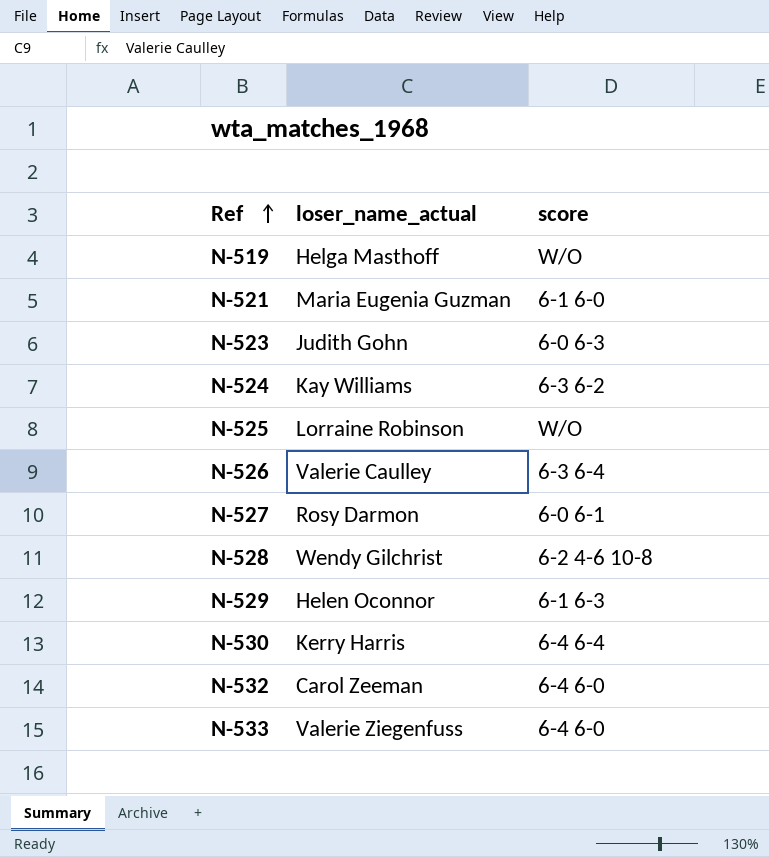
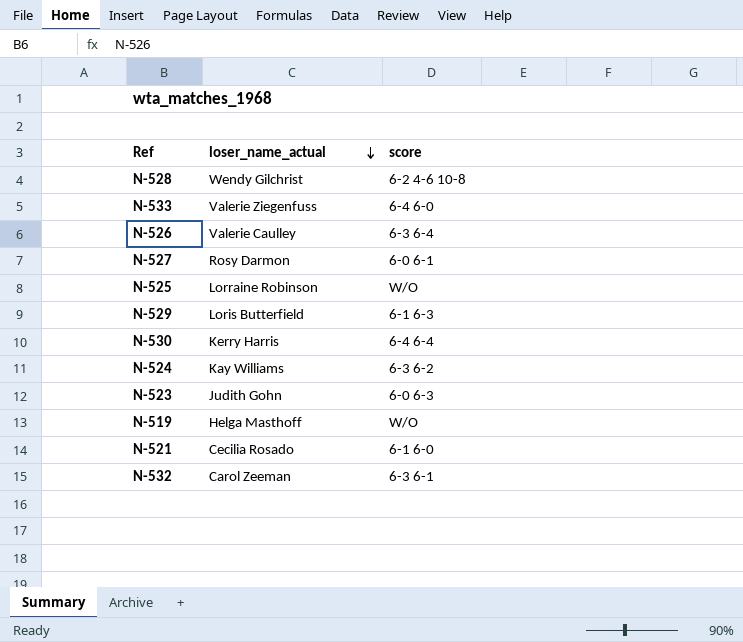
row order: Ref ascending -> loser_name_actual descending
N-529 | loser_name_actual: Helen Oconnor -> Loris Butterfield
N-521 | loser_name_actual: Maria Eugenia Guzman -> Cecilia Rosado
N-532 | score: 6-4 6-0 -> 6-3 6-1

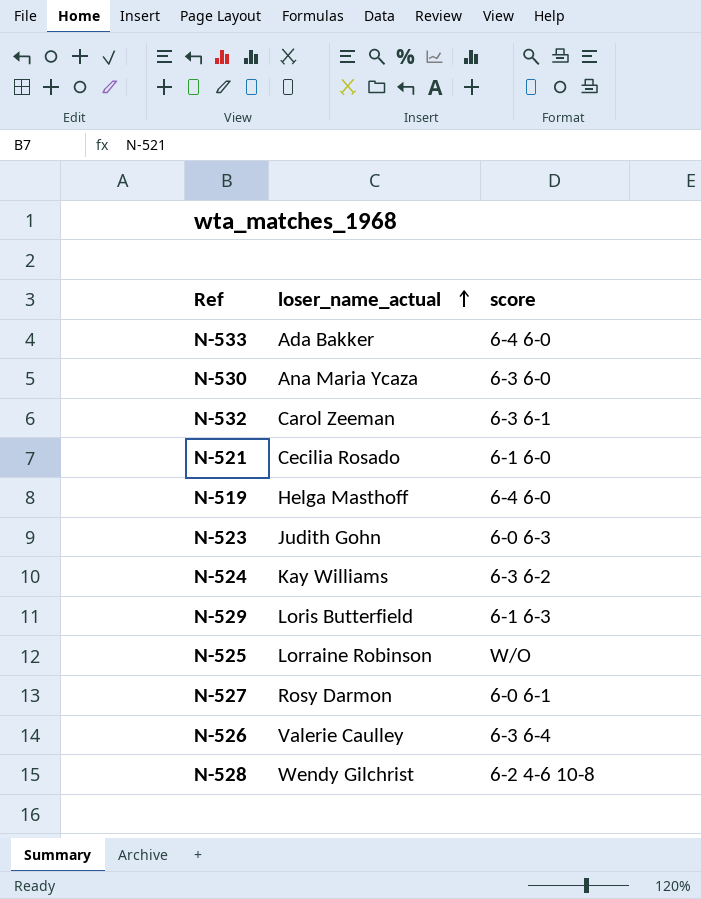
row order: loser_name_actual descending -> loser_name_actual ascending
N-533 | loser_name_actual: Valerie Ziegenfuss -> Ada Bakker
N-530 | loser_name_actual: Kerry Harris -> Ana Maria Ycaza
N-530 | score: 6-4 6-4 -> 6-3 6-0
N-519 | score: W/O -> 6-4 6-0

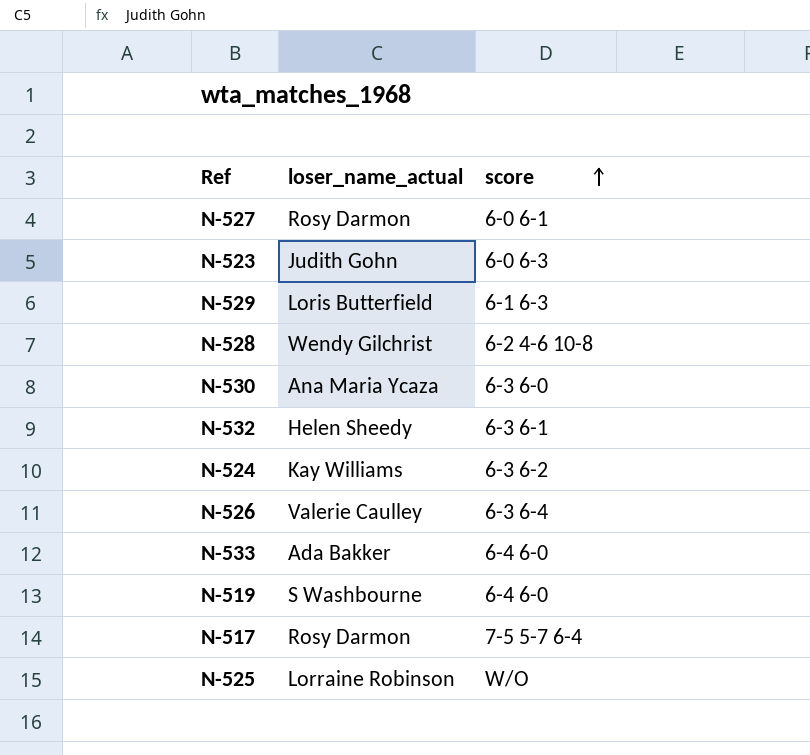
row order: loser_name_actual ascending -> score ascending
row N-521: Cecilia Rosado | 6-1 6-0 -> none
N-532 | loser_name_actual: Carol Zeeman -> Helen Sheedy
N-519 | loser_name_actual: Helga Masthoff -> S Washbourne
row N-517: none -> Rosy Darmon | 7-5 5-7 6-4

